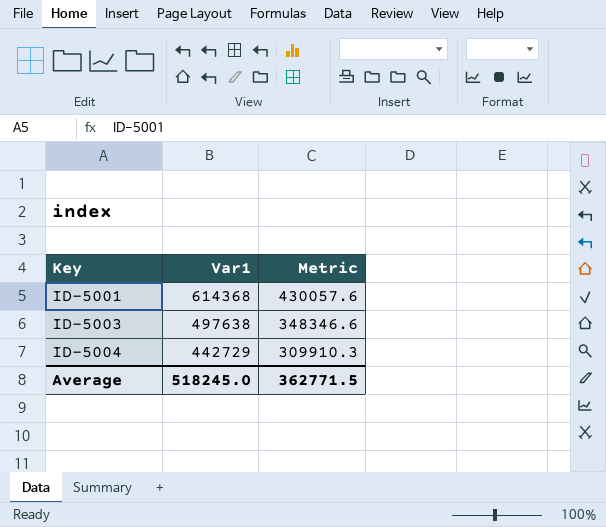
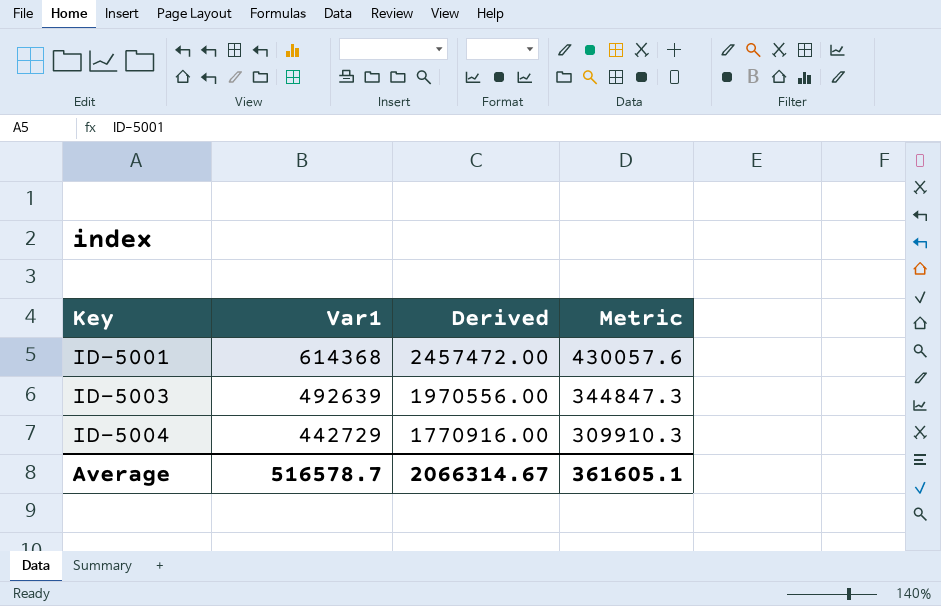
column Derived | formula: none -> [Var1] * 4
ID-5003 | Var1: 497638 -> 492639
ID-5003 | Metric: 348346.6 -> 344847.3
Average | Var1: 518245.0 -> 516578.7
Average | Metric: 362771.5 -> 361605.1

